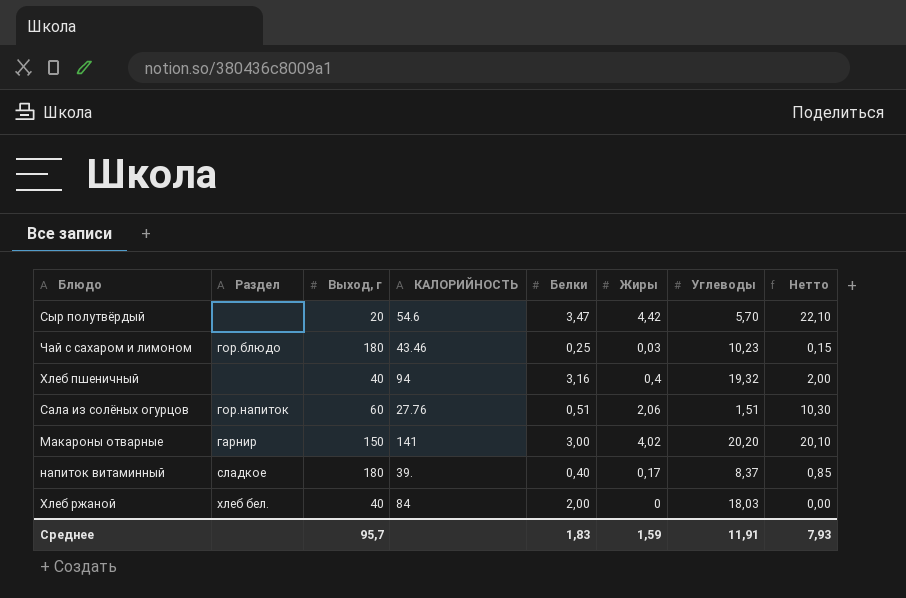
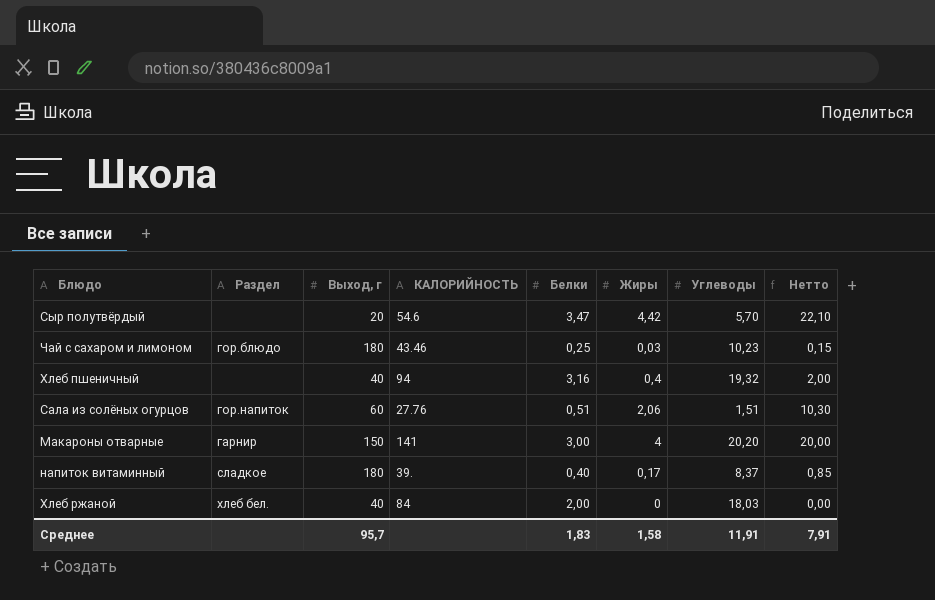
Макароны отварные | Жиры: 4,02 -> 4
Макароны отварные | Нетто: 20,10 -> 20,00
Среднее | Жиры: 1,59 -> 1,58
Среднее | Нетто: 7,93 -> 7,91

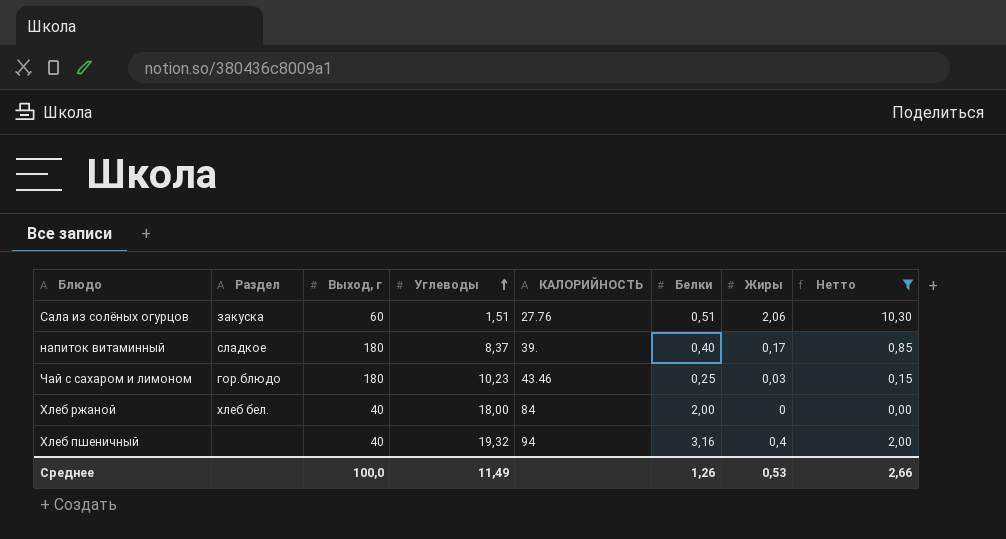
filter: none -> Нетто <= 10,30
row order: none -> Углеводы ascending
column Углеводы | position: 7 -> 4
Сала из солёных огурцов | Раздел: гор.напиток -> закуска
Хлеб ржаной | Углеводы: 18,03 -> 18,00
Среднее | Выход, г: 95,7 -> 100,0
Среднее | Углеводы: 11,91 -> 11,49
Среднее | Белки: 1,83 -> 1,26
Среднее | Жиры: 1,58 -> 0,53
Среднее | Нетто: 7,91 -> 2,66

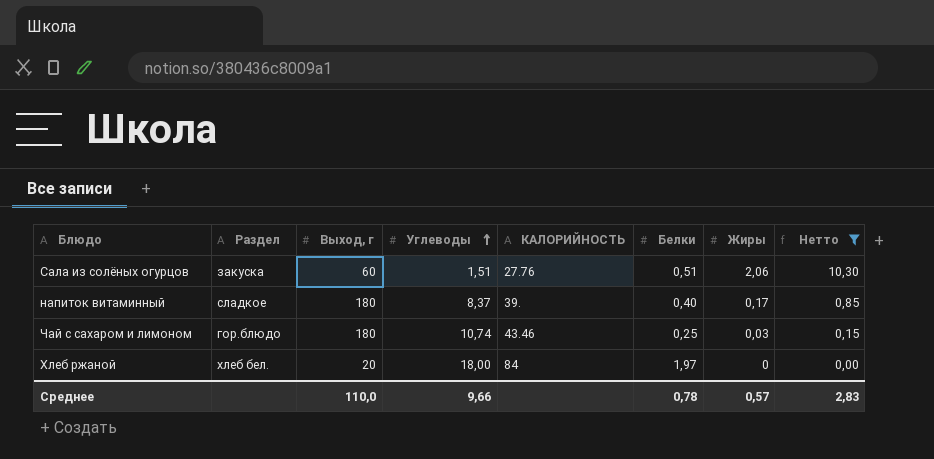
row Хлеб пшеничный: none | 40 | 19,32 | 94 | 3,16 | 0,4 | 2,00 -> none
Чай с сахаром и лимоном | Углеводы: 10,23 -> 10,74
Хлеб ржаной | Выход, г: 40 -> 20
Хлеб ржаной | Белки: 2,00 -> 1,97
Среднее | Выход, г: 100,0 -> 110,0
Среднее | Углеводы: 11,49 -> 9,66
Среднее | Белки: 1,26 -> 0,78
Среднее | Жиры: 0,53 -> 0,57
Среднее | Нетто: 2,66 -> 2,83

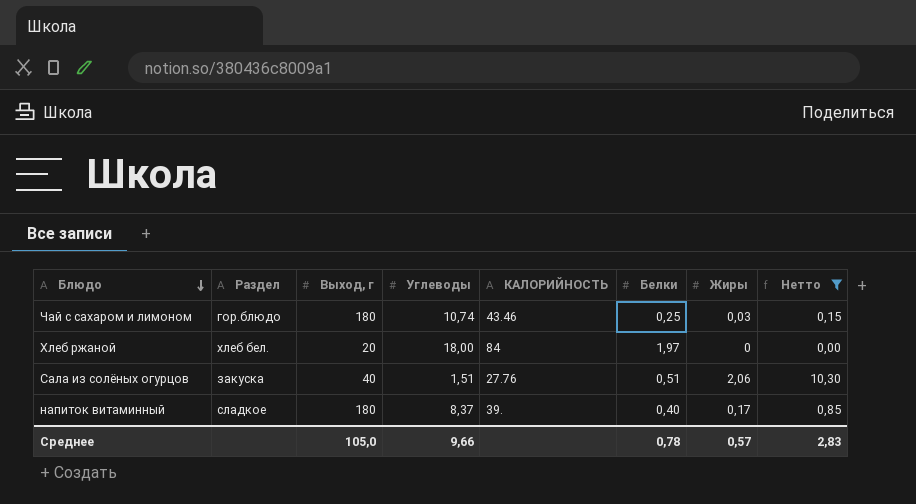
row order: Углеводы ascending -> Блюдо descending
Сала из солёных огурцов | Выход, г: 60 -> 40
Среднее | Выход, г: 110,0 -> 105,0

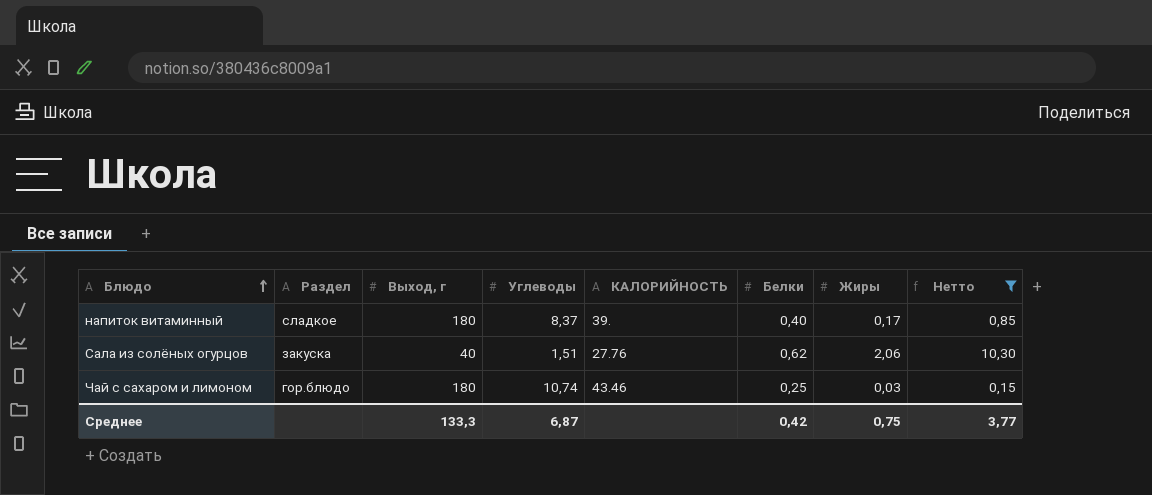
row order: Блюдо descending -> Блюдо ascending
row Хлеб ржаной: хлеб бел. | 20 | 18,00 | 84 | 1,97 | 0 | 0,00 -> none
Сала из солёных огурцов | Белки: 0,51 -> 0,62
Среднее | Выход, г: 105,0 -> 133,3
Среднее | Углеводы: 9,66 -> 6,87
Среднее | Белки: 0,78 -> 0,42
Среднее | Жиры: 0,57 -> 0,75
Среднее | Нетто: 2,83 -> 3,77

